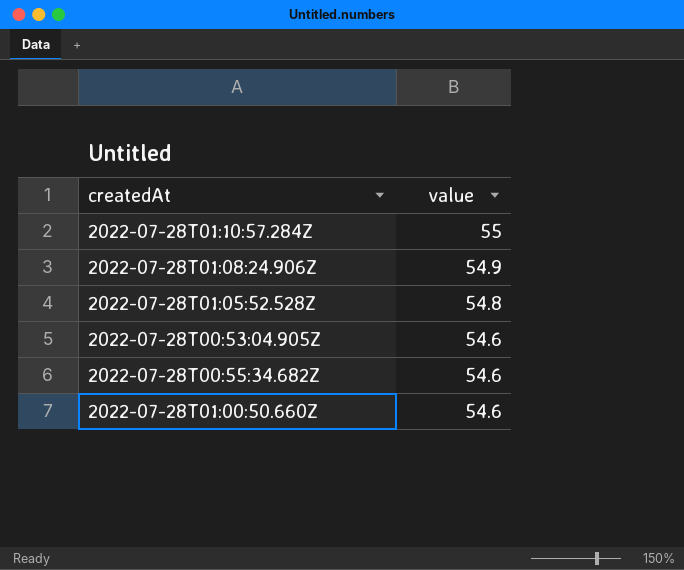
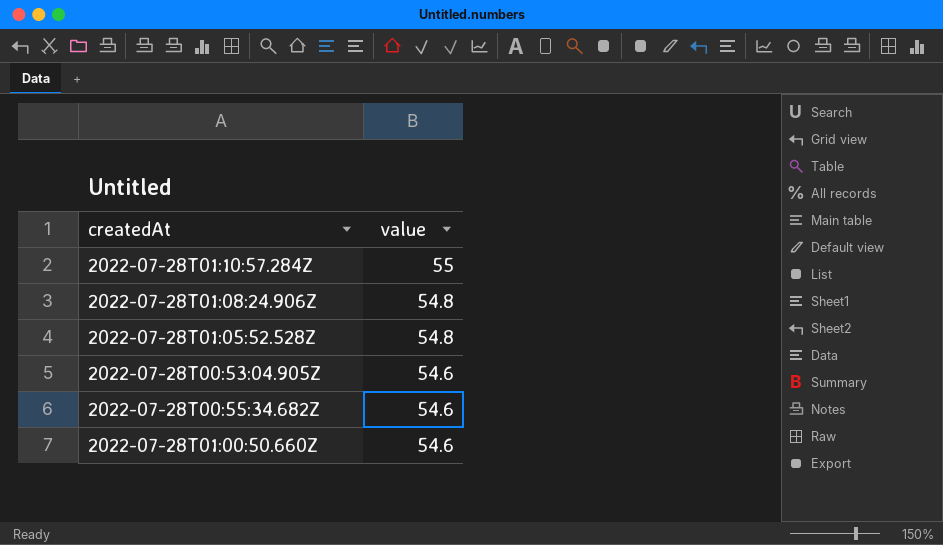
2022-07-28T01:08:24.906Z | value: 54.9 -> 54.8

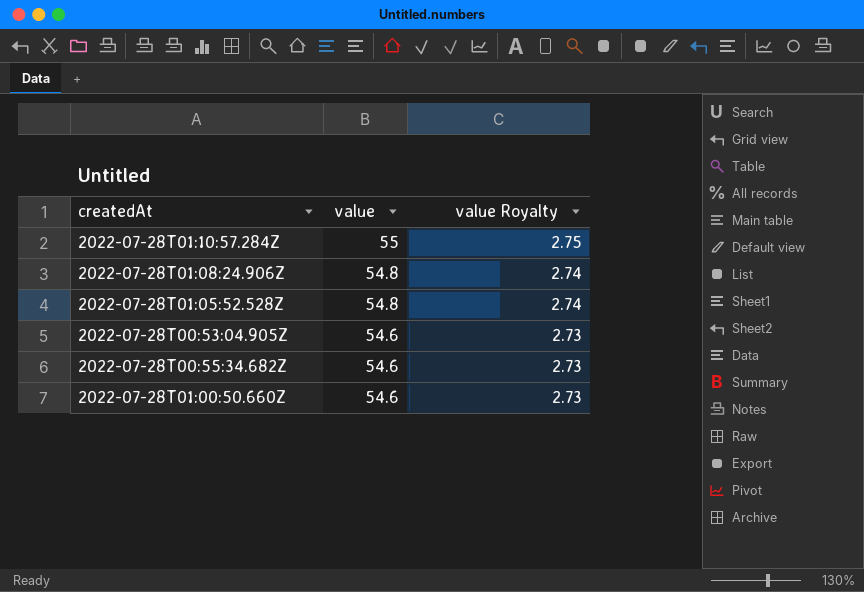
column value Royalty | formula: none -> [value] * 0.05

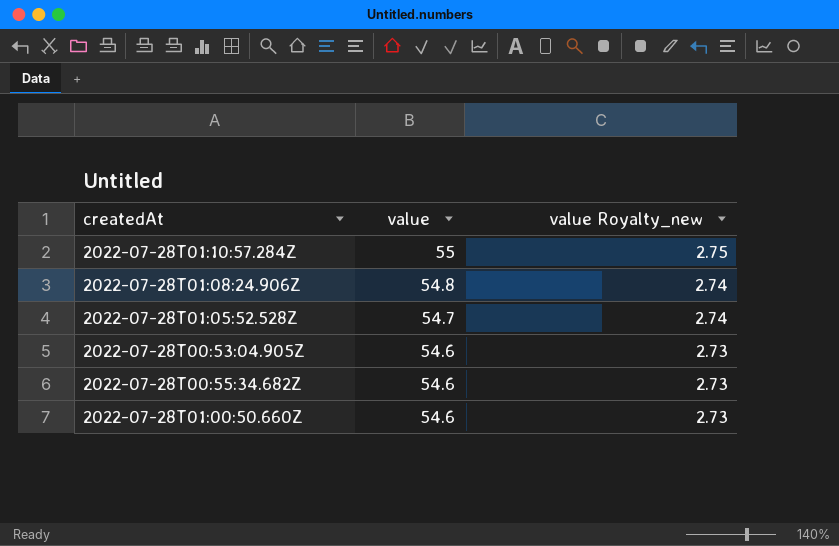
column name: value Royalty -> value Royalty_new
2022-07-28T01:05:52.528Z | value: 54.8 -> 54.7

